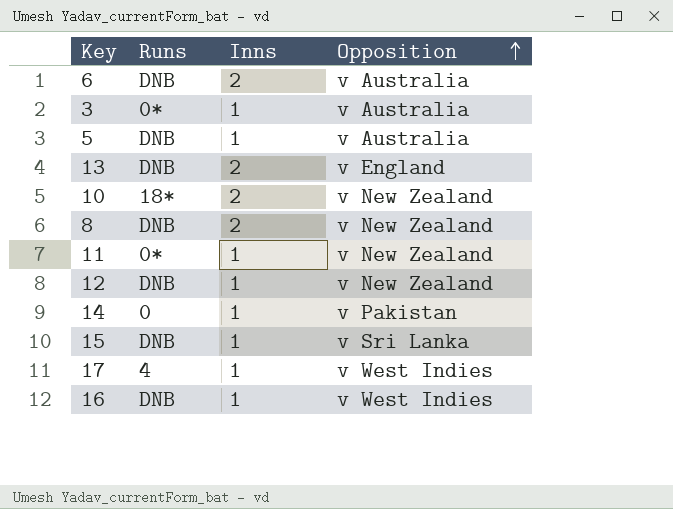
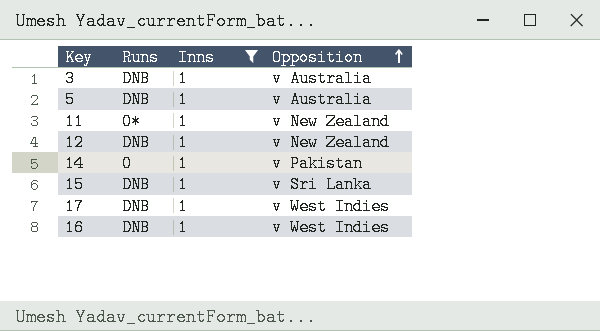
filter: none -> Inns = 1
3 | Runs: 0* -> DNB
17 | Runs: 4 -> DNB

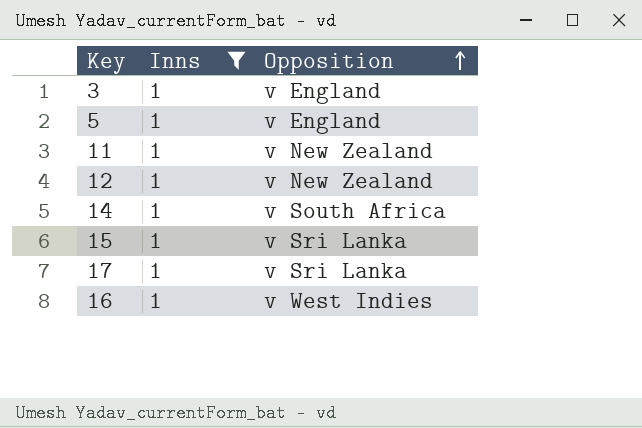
column Runs | position: 2 -> none
3 | Opposition: v Australia -> v England
5 | Opposition: v Australia -> v England
14 | Opposition: v Pakistan -> v South Africa
17 | Opposition: v West Indies -> v Sri Lanka

